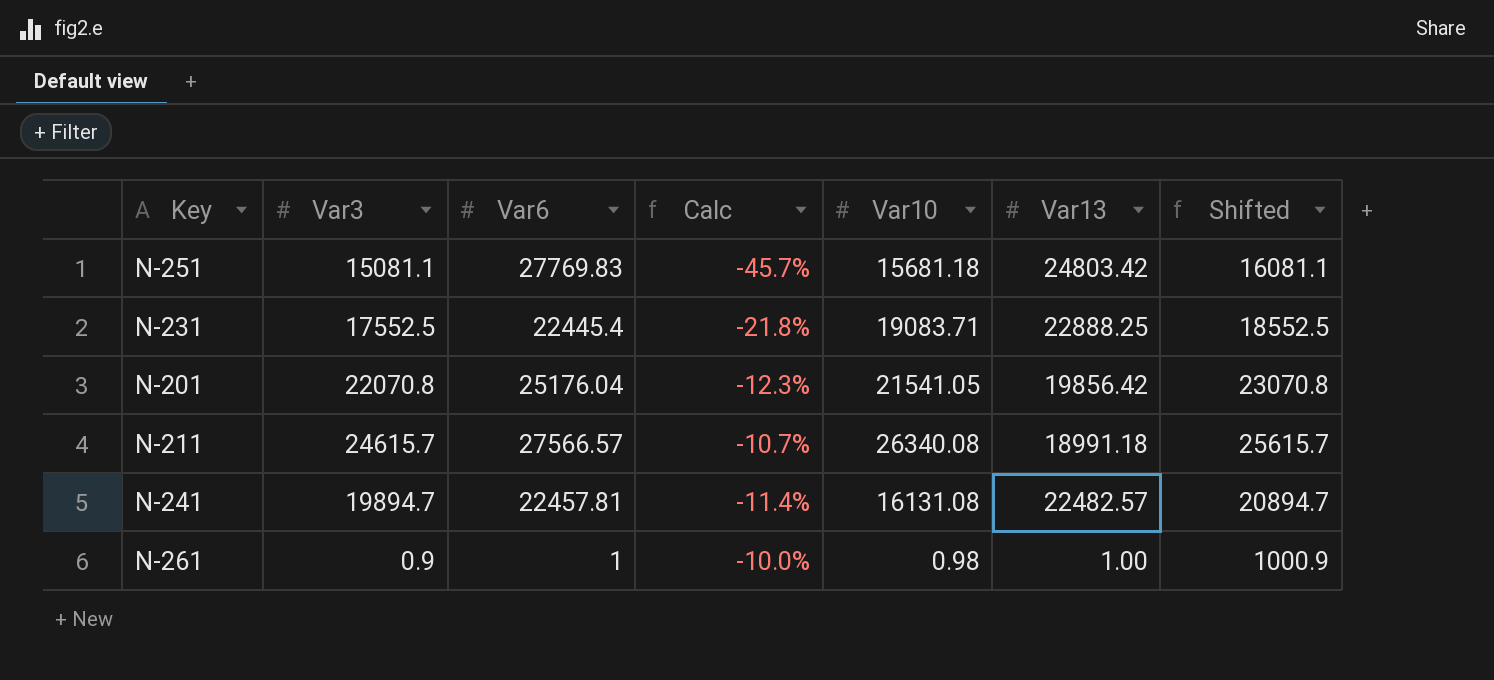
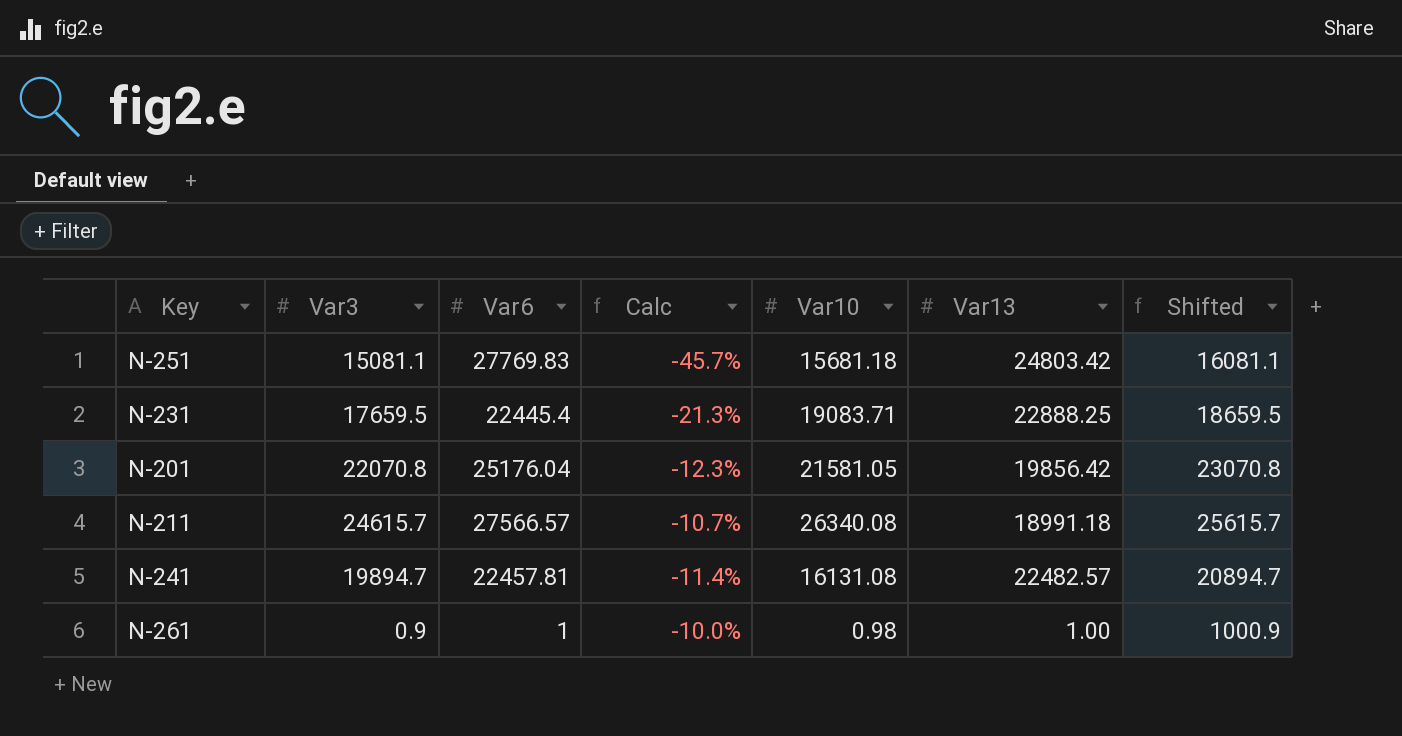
N-231 | Var3: 17552.5 -> 17659.5
N-231 | Calc: -21.8% -> -21.3%
N-231 | Shifted: 18552.5 -> 18659.5
N-201 | Var10: 21541.05 -> 21581.05

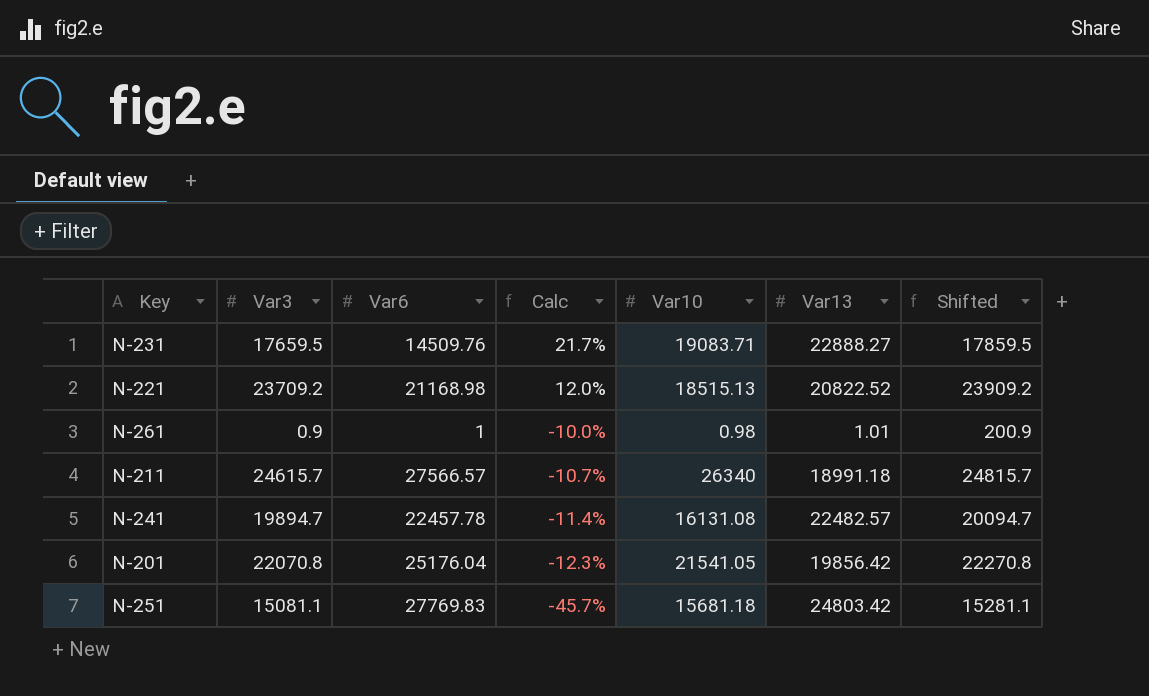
row order: none -> Calc descending
column Shifted | formula: [Var3] + 1000 -> [Var3] + 200
N-231 | Var6: 22445.4 -> 14509.76
N-231 | Calc: -21.3% -> 21.7%
N-231 | Var13: 22888.25 -> 22888.27
row N-221: none -> 23709.2 | 21168.98 | 12.0% | 18515.13 | 20822.52 | 23909.2
N-261 | Var13: 1.00 -> 1.01
N-211 | Var10: 26340.08 -> 26340
N-241 | Var6: 22457.81 -> 22457.78
N-201 | Var10: 21581.05 -> 21541.05

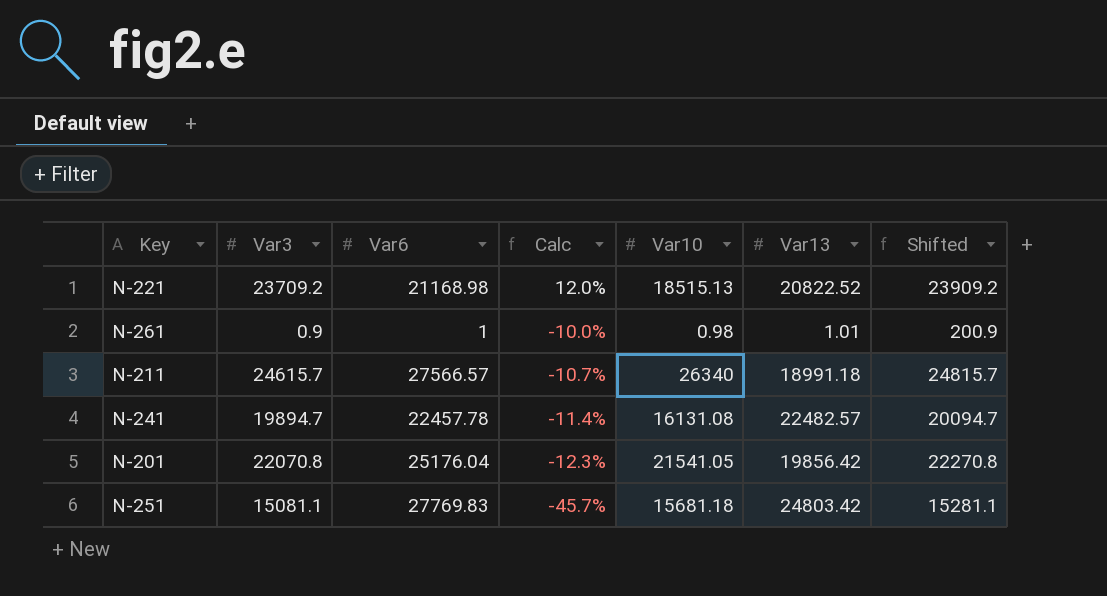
row N-231: 17659.5 | 14509.76 | 21.7% | 19083.71 | 22888.27 | 17859.5 -> none

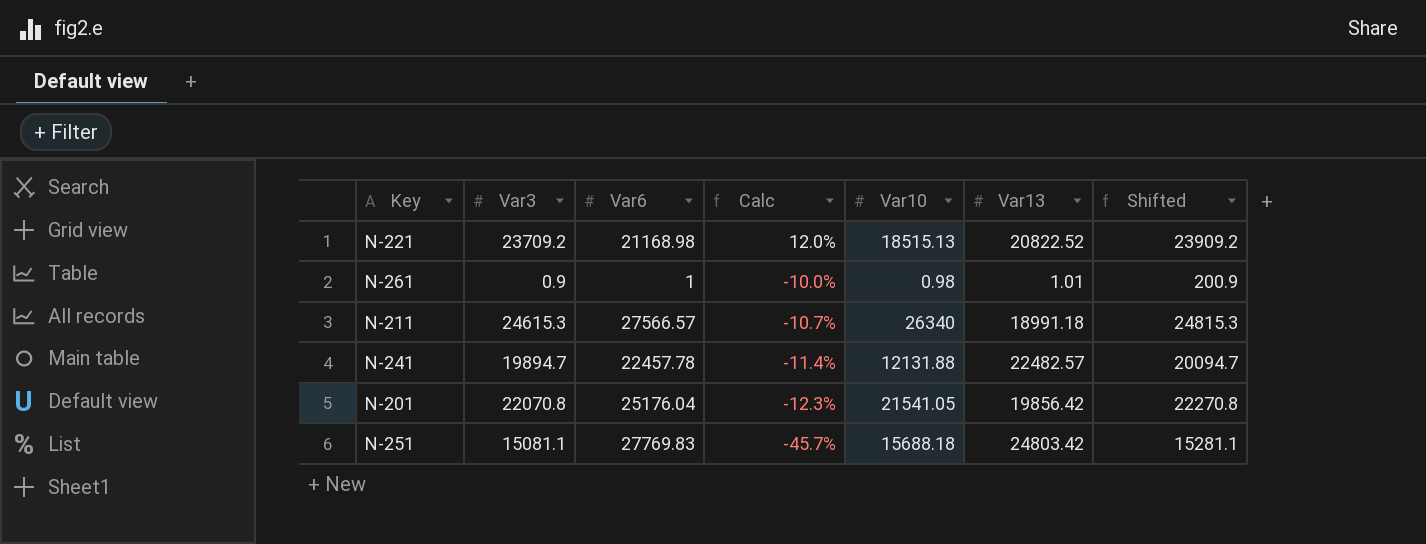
N-211 | Var3: 24615.7 -> 24615.3
N-211 | Shifted: 24815.7 -> 24815.3
N-241 | Var10: 16131.08 -> 12131.88
N-251 | Var10: 15681.18 -> 15688.18

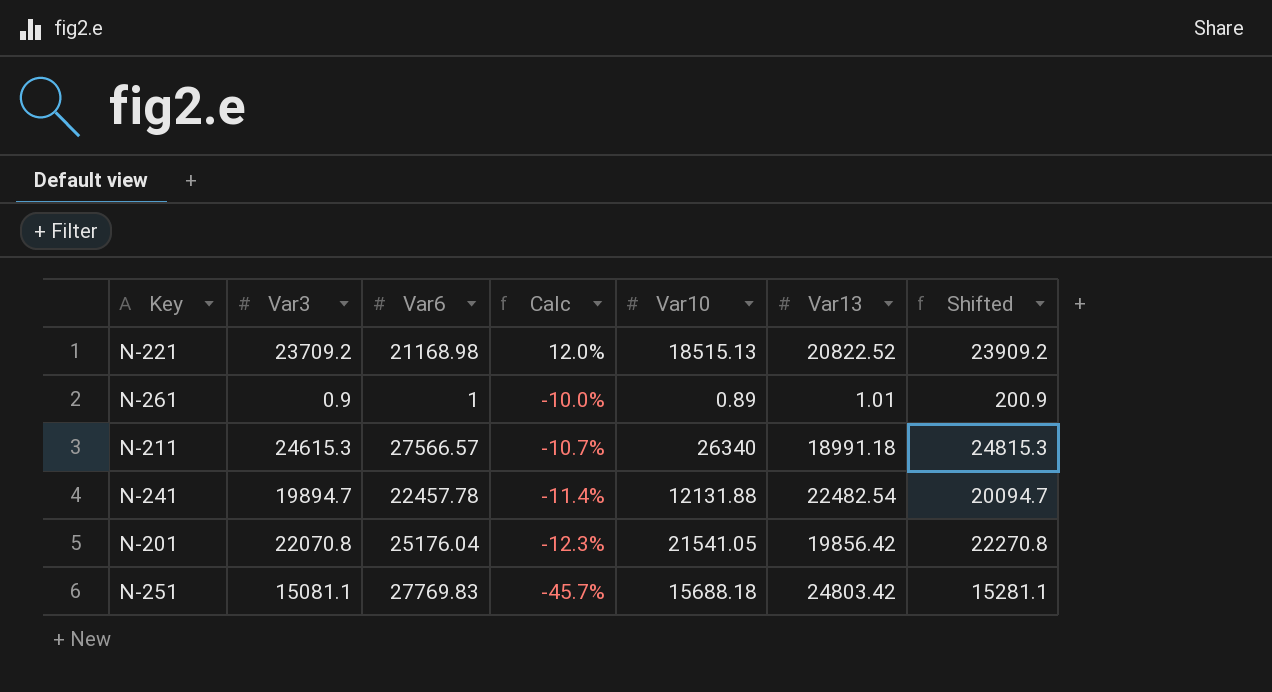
N-261 | Var10: 0.98 -> 0.89
N-241 | Var13: 22482.57 -> 22482.54

